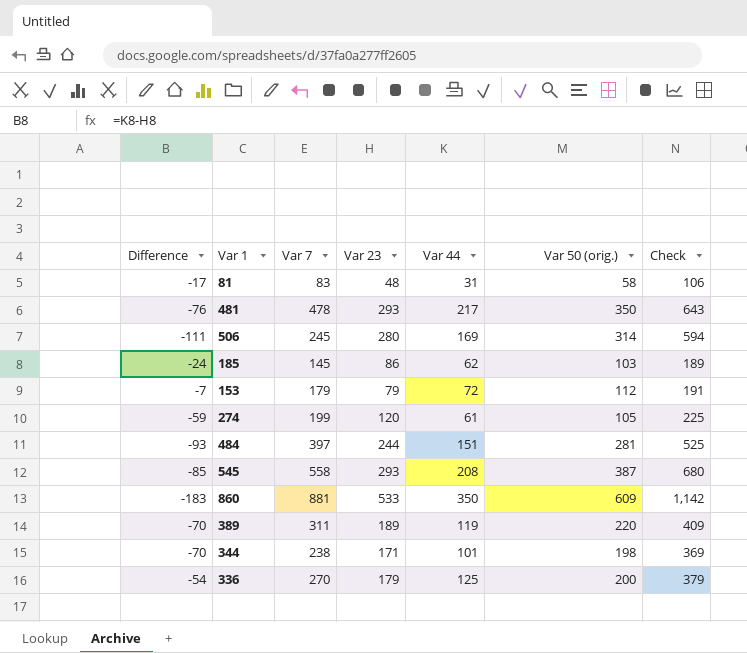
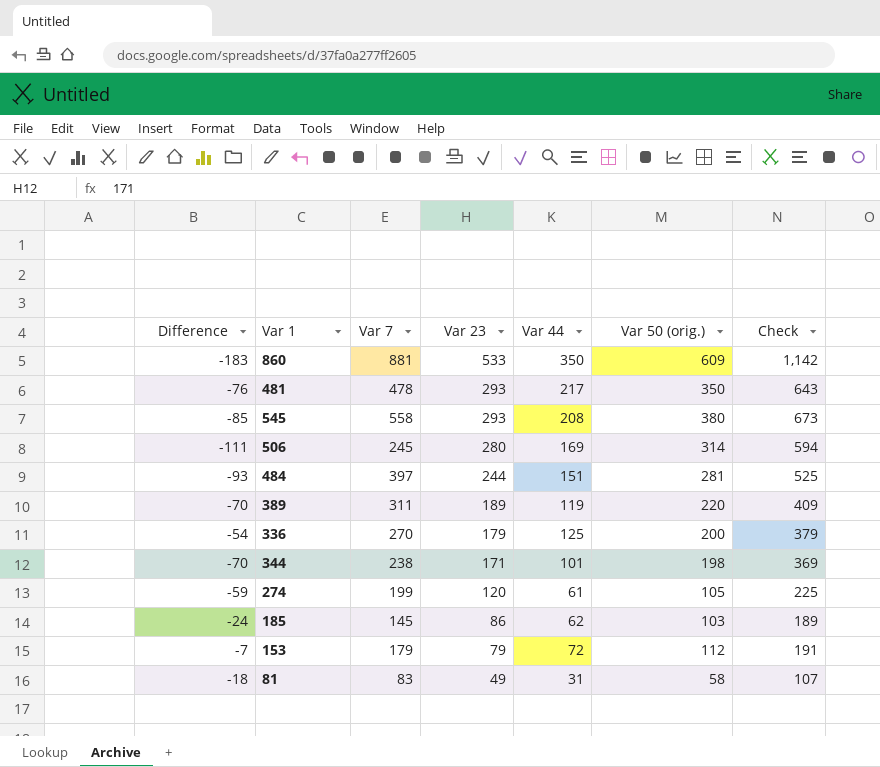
row order: none -> Var 23 descending
545 | Var 50 (orig.): 387 -> 380
545 | Check: 680 -> 673
81 | Difference: -17 -> -18
81 | Var 23: 48 -> 49
81 | Check: 106 -> 107

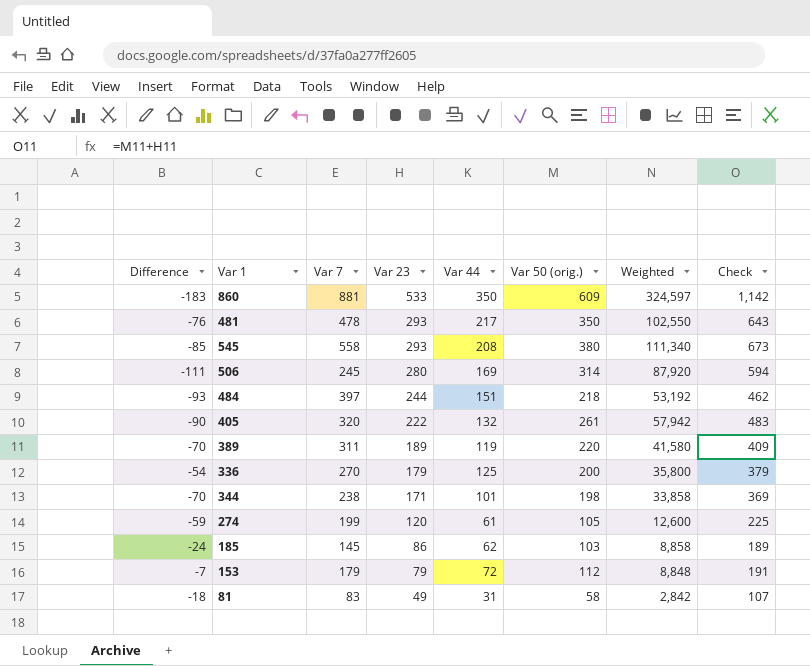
column Weighted | formula: none -> [Var 23] * [Var 50 (orig.)]
484 | Var 50 (orig.): 281 -> 218
484 | Check: 525 -> 462
row 405: none -> -90 | 320 | 222 | 132 | 261 | 57,942 | 483

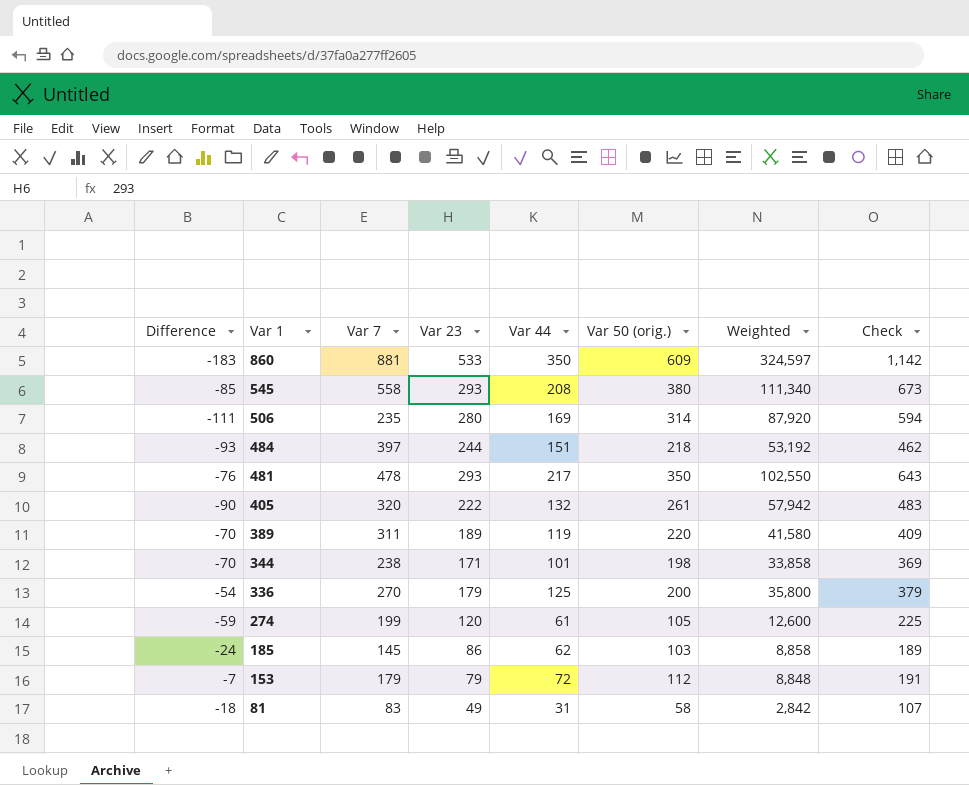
row order: Var 23 descending -> Var 1 descending
506 | Var 7: 245 -> 235

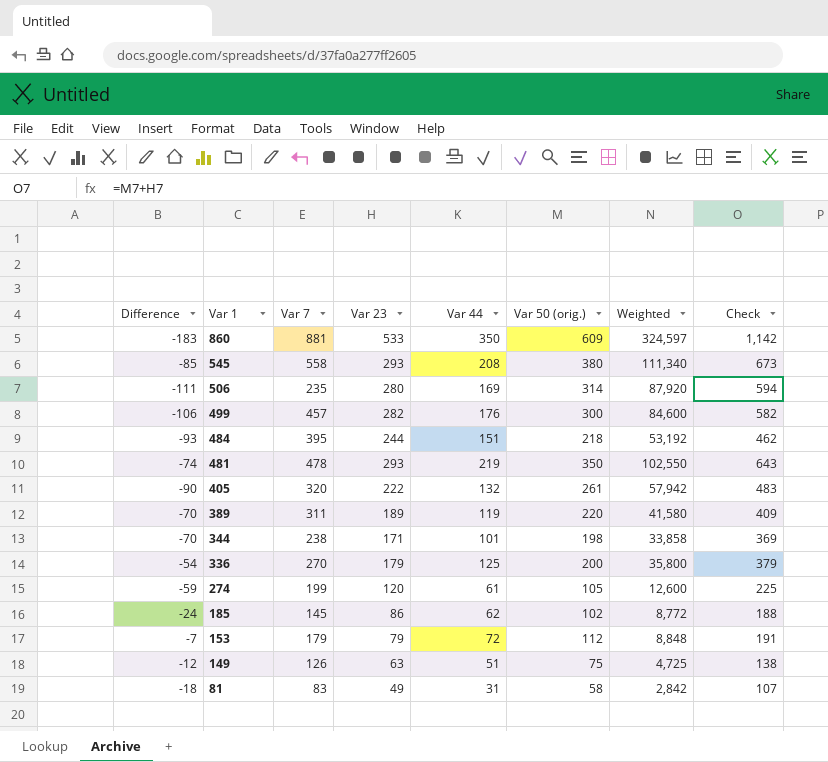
row 499: none -> -106 | 457 | 282 | 176 | 300 | 84,600 | 582
484 | Var 7: 397 -> 395
481 | Difference: -76 -> -74
481 | Var 44: 217 -> 219
185 | Var 50 (orig.): 103 -> 102
185 | Weighted: 8,858 -> 8,772
185 | Check: 189 -> 188
row 149: none -> -12 | 126 | 63 | 51 | 75 | 4,725 | 138

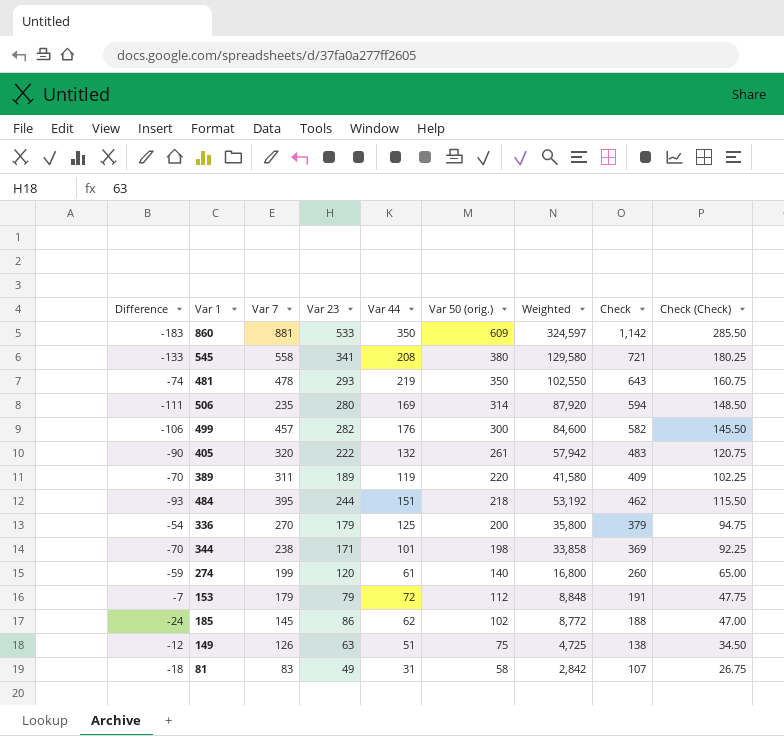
row order: Var 1 descending -> Var 50 (orig.) descending
column Check (Check) | formula: none -> [Check] * 0.25
545 | Difference: -85 -> -133
545 | Var 23: 293 -> 341
545 | Weighted: 111,340 -> 129,580
545 | Check: 673 -> 721
274 | Var 50 (orig.): 105 -> 140
274 | Weighted: 12,600 -> 16,800
274 | Check: 225 -> 260

